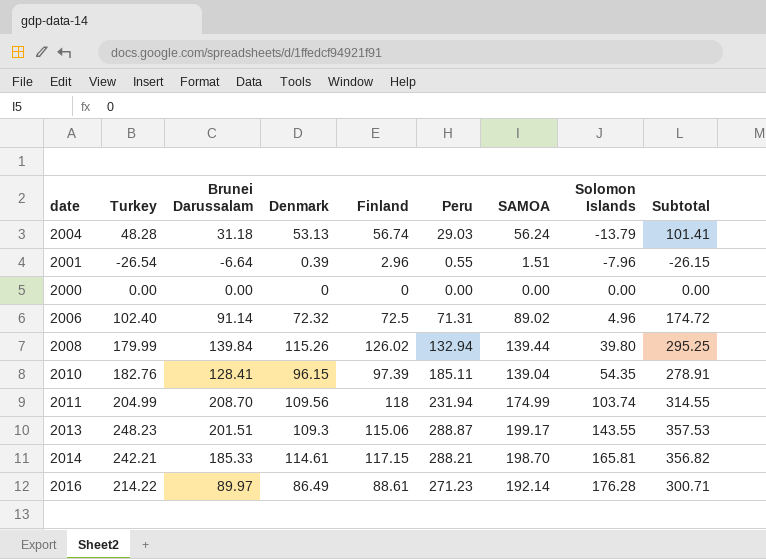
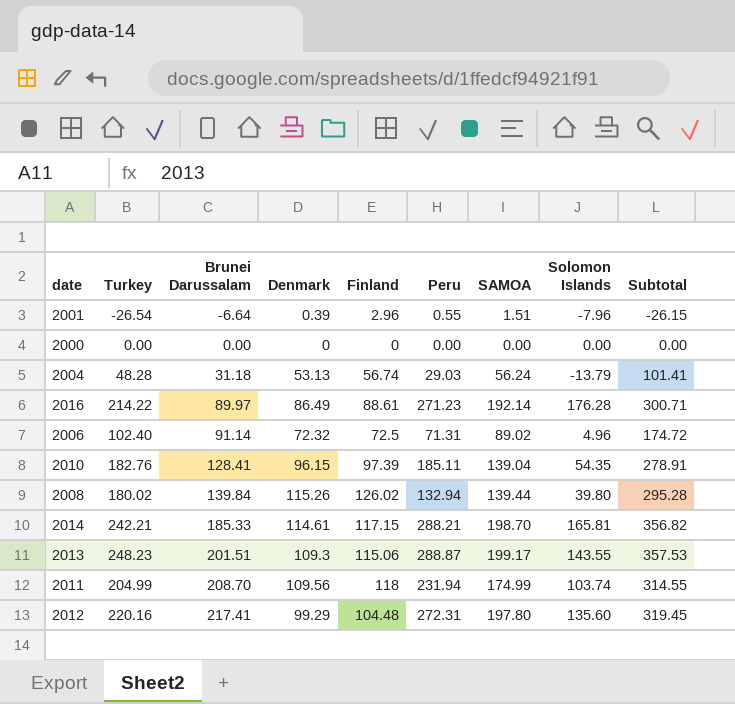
row order: Solomon Islands ascending -> Brunei Darussalam ascending
2008 | Turkey: 179.99 -> 180.02
2008 | Subtotal: 295.25 -> 295.28
row 2012: none -> 220.16 | 217.41 | 99.29 | 104.48 | 272.31 | 197.80 | 135.60 | 319.45

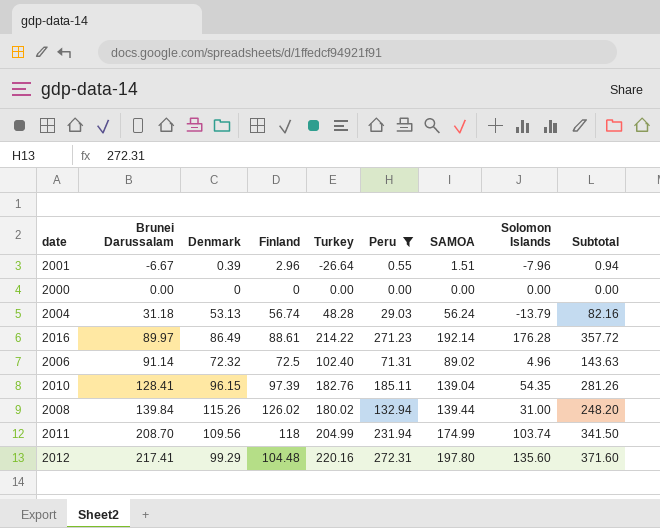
filter: none -> Peru <= 272.31
column Turkey | position: 2 -> 5
column Subtotal | formula: [Turkey] + [Denmark] -> [Denmark] + [Peru]
2001 | Brunei Darussalam: -6.64 -> -6.67
2001 | Turkey: -26.54 -> -26.64
2008 | Solomon Islands: 39.80 -> 31.00

